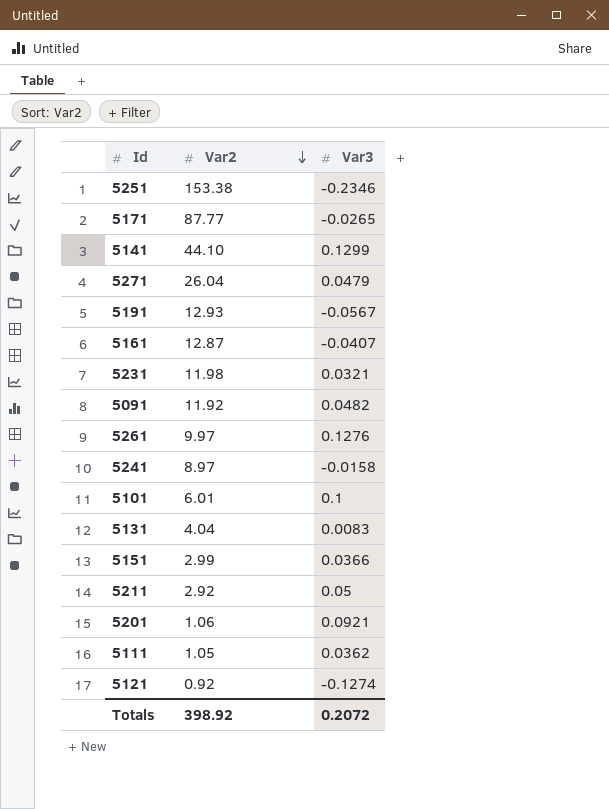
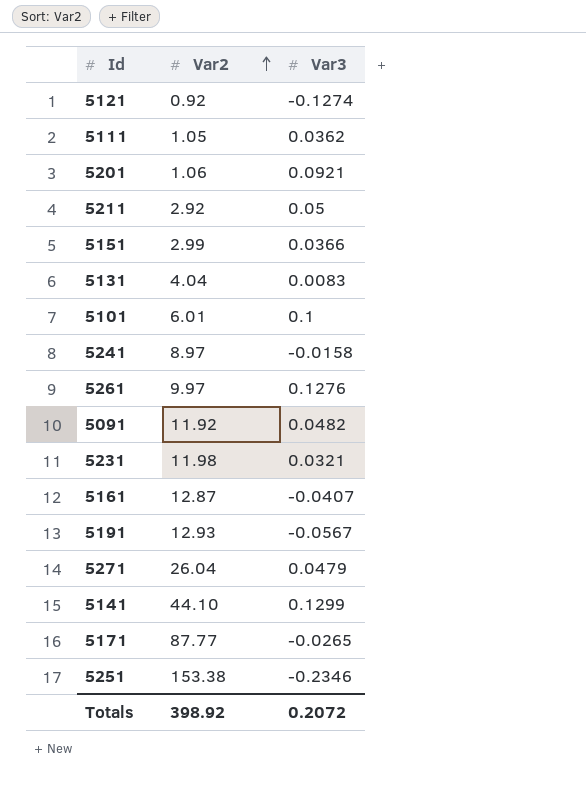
row order: Var2 descending -> Var2 ascending

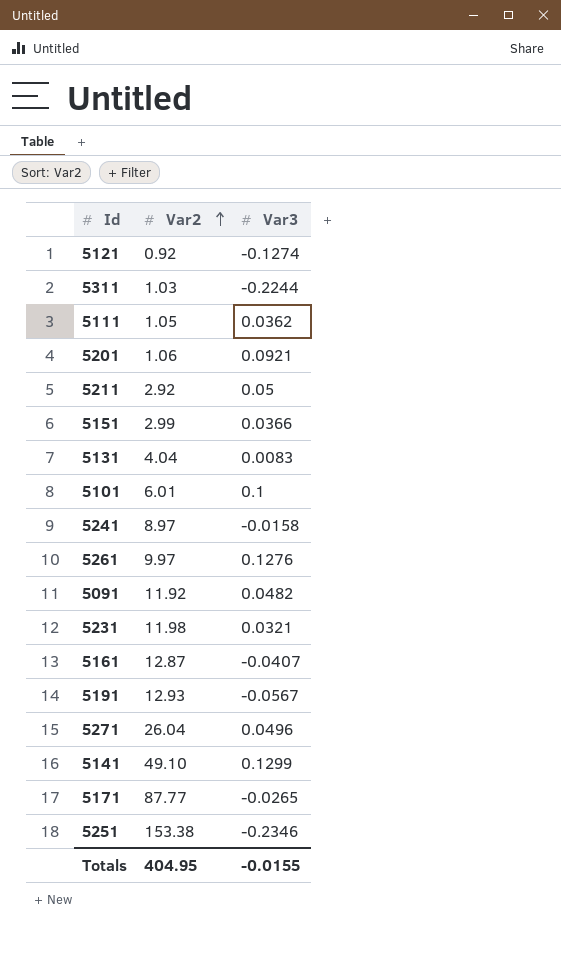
row 5311: none -> 1.03 | -0.2244
5271 | Var3: 0.0479 -> 0.0496
5141 | Var2: 44.10 -> 49.10
Totals | Var2: 398.92 -> 404.95
Totals | Var3: 0.2072 -> -0.0155

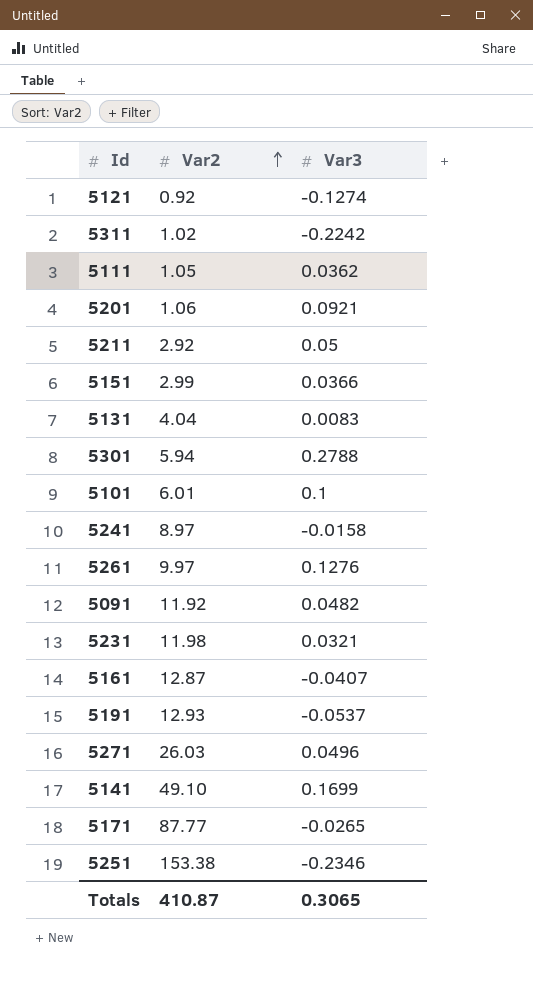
5311 | Var2: 1.03 -> 1.02
5311 | Var3: -0.2244 -> -0.2242
row 5301: none -> 5.94 | 0.2788
5191 | Var3: -0.0567 -> -0.0537
5271 | Var2: 26.04 -> 26.03
5141 | Var3: 0.1299 -> 0.1699
Totals | Var2: 404.95 -> 410.87
Totals | Var3: -0.0155 -> 0.3065

